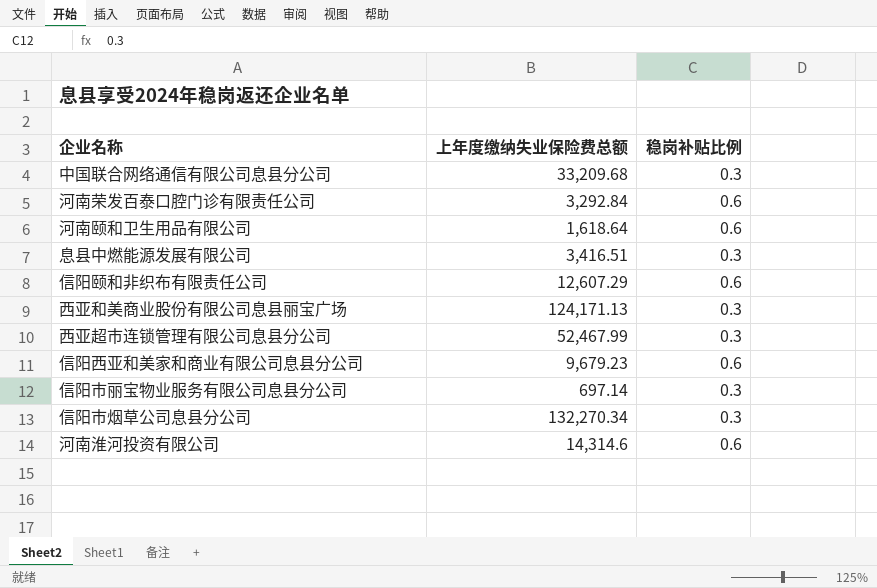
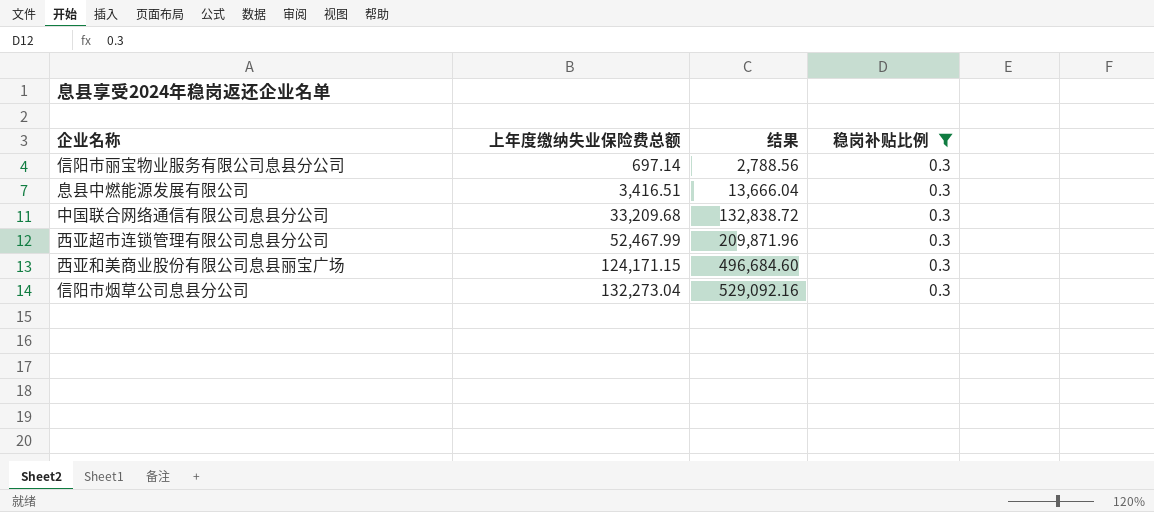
filter: none -> 稳岗补贴比例 = 0.3
row order: none -> 上年度缴纳失业保险费总额 ascending
column 结果 | formula: none -> [上年度缴纳失业保险费总额] * 4
西亚和美商业股份有限公司息县丽宝广场 | 上年度缴纳失业保险费总额: 124,171.13 -> 124,171.15
信阳市烟草公司息县分公司 | 上年度缴纳失业保险费总额: 132,270.34 -> 132,273.04

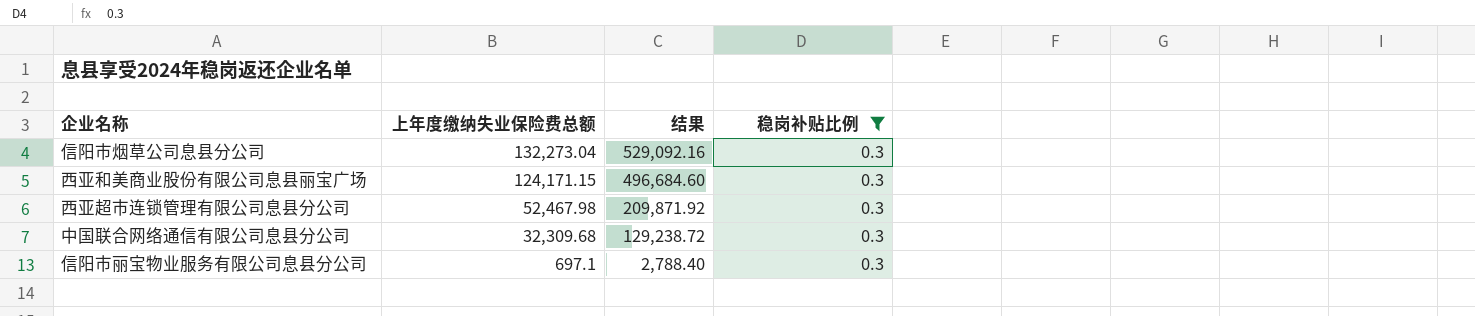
row order: 上年度缴纳失业保险费总额 ascending -> 上年度缴纳失业保险费总额 descending
row 息县中燃能源发展有限公司: 3,416.51 | 13,666.04 | 0.3 -> none
西亚超市连锁管理有限公司息县分公司 | 上年度缴纳失业保险费总额: 52,467.99 -> 52,467.98
西亚超市连锁管理有限公司息县分公司 | 结果: 209,871.96 -> 209,871.92
中国联合网络通信有限公司息县分公司 | 上年度缴纳失业保险费总额: 33,209.68 -> 32,309.68
中国联合网络通信有限公司息县分公司 | 结果: 132,838.72 -> 129,238.72
信阳市丽宝物业服务有限公司息县分公司 | 上年度缴纳失业保险费总额: 697.14 -> 697.1
信阳市丽宝物业服务有限公司息县分公司 | 结果: 2,788.56 -> 2,788.40

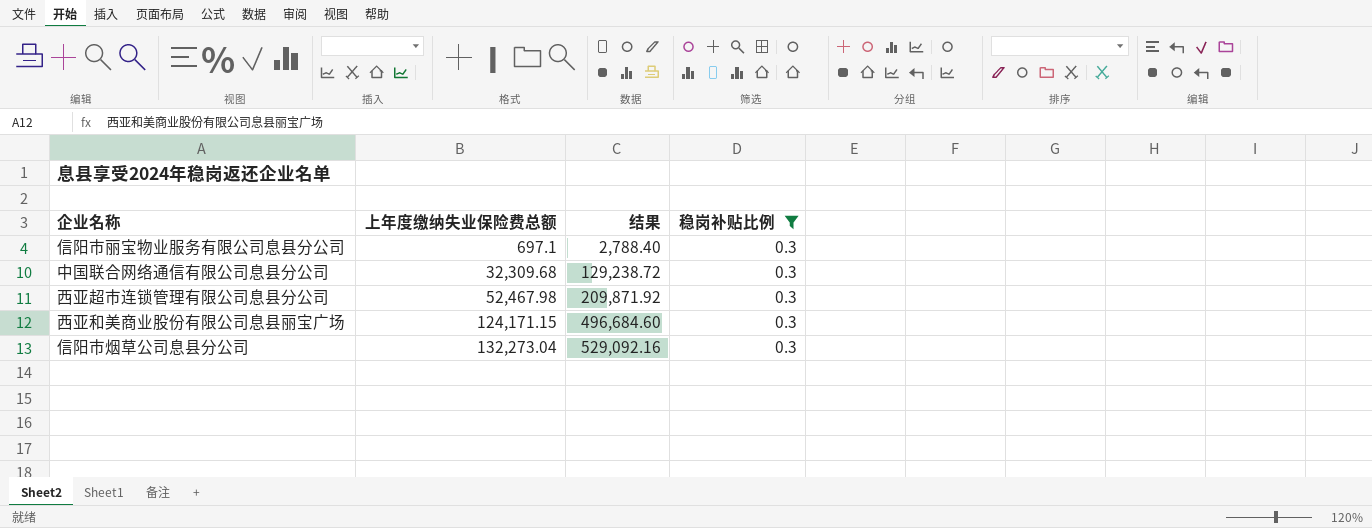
row order: 上年度缴纳失业保险费总额 descending -> 上年度缴纳失业保险费总额 ascending

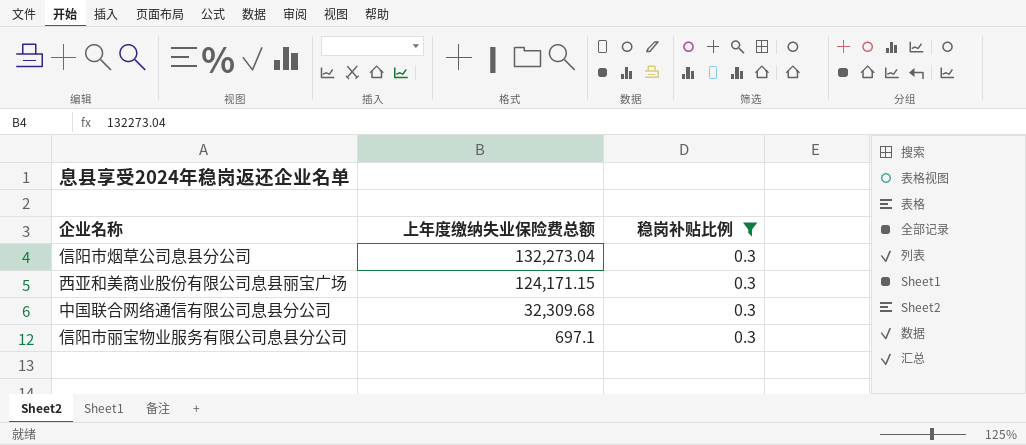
row order: 上年度缴纳失业保险费总额 ascending -> 上年度缴纳失业保险费总额 descending
column 结果 | formula: [上年度缴纳失业保险费总额] * 4 -> none
row 西亚超市连锁管理有限公司息县分公司: 52,467.98 | 209,871.92 | 0.3 -> none

